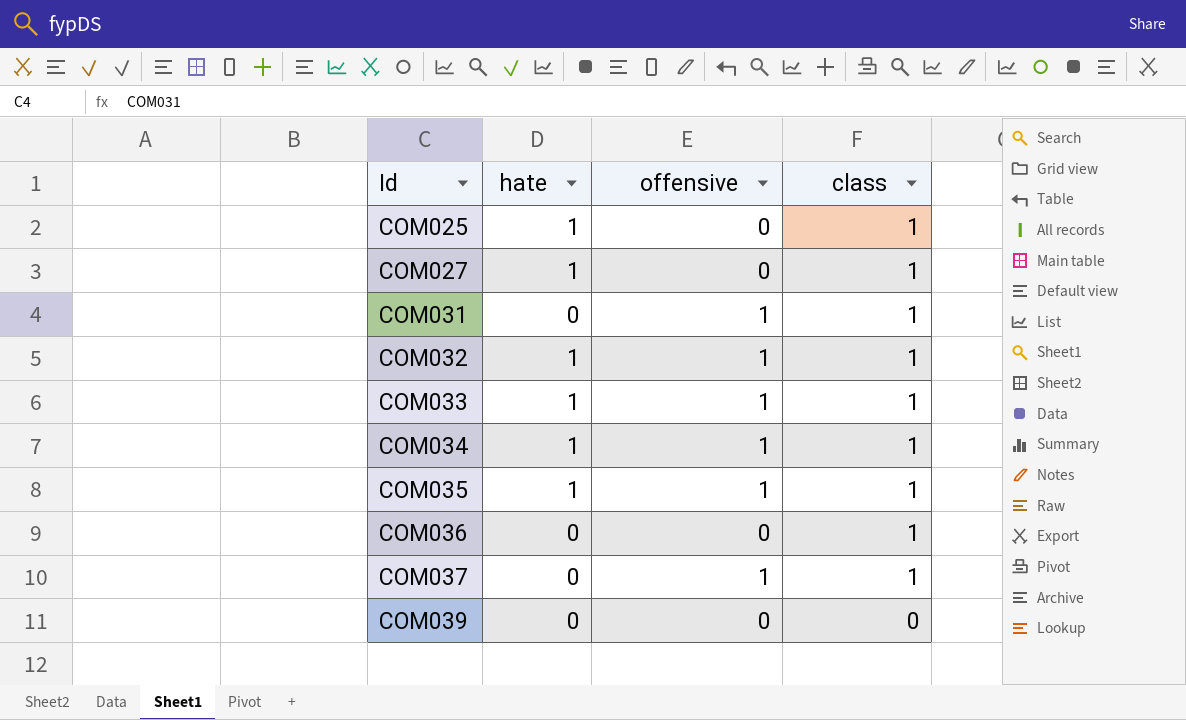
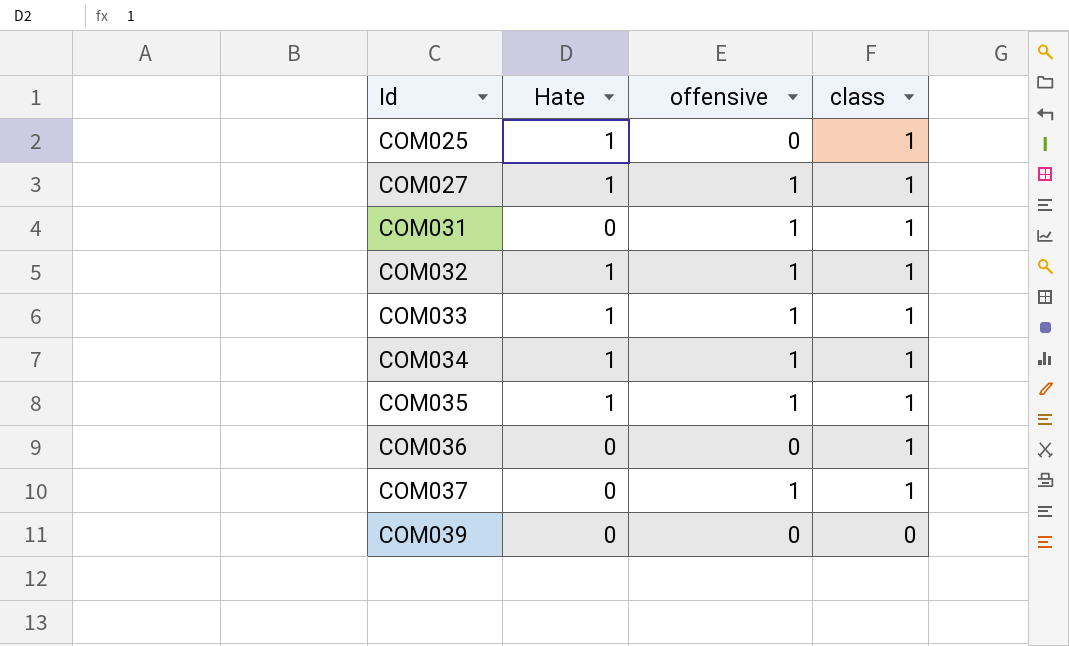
column name: hate -> Hate
COM027 | offensive: 0 -> 1

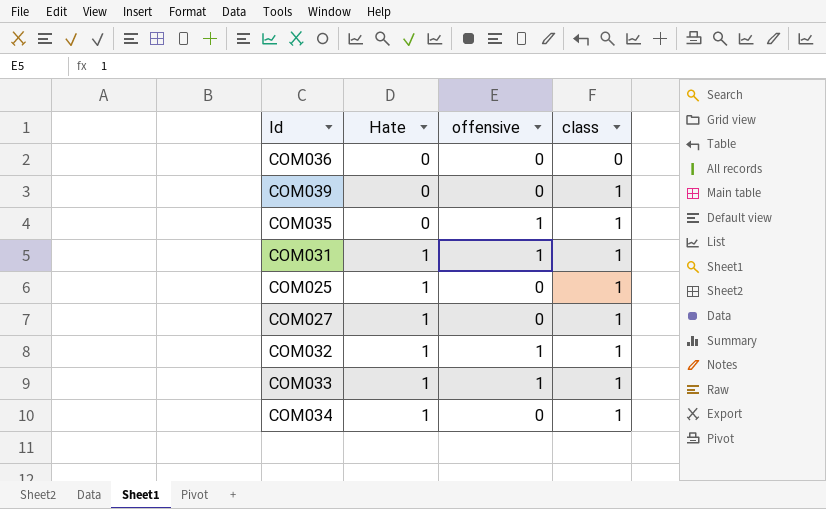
row order: Id ascending -> Hate ascending
row COM037: 0 | 1 | 1 -> none
COM036 | class: 1 -> 0
COM039 | class: 0 -> 1
COM035 | Hate: 1 -> 0
COM031 | Hate: 0 -> 1
COM027 | offensive: 1 -> 0
COM034 | offensive: 1 -> 0

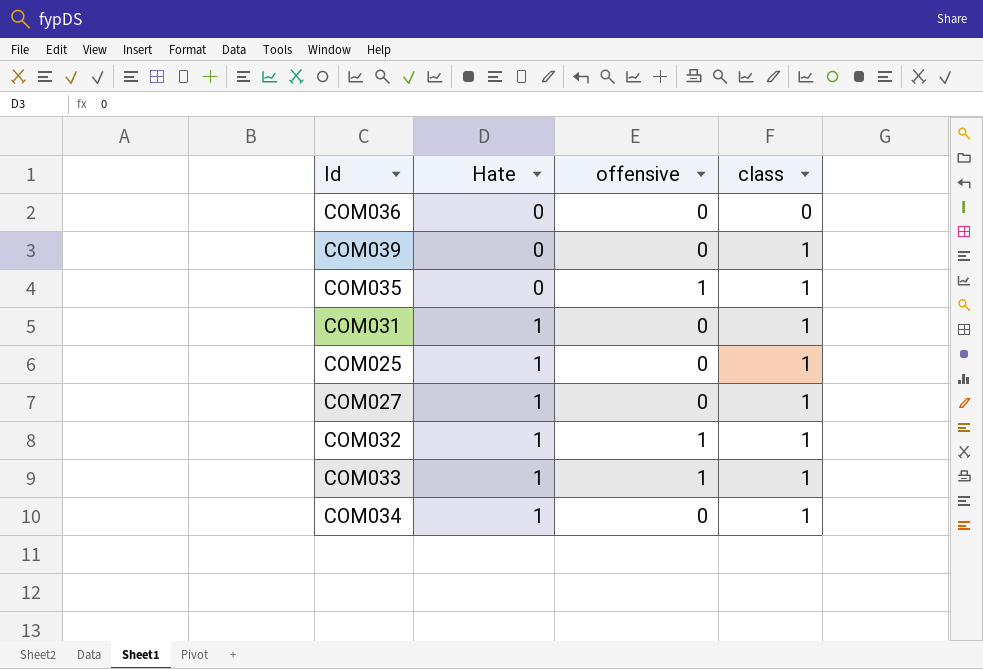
COM031 | offensive: 1 -> 0

